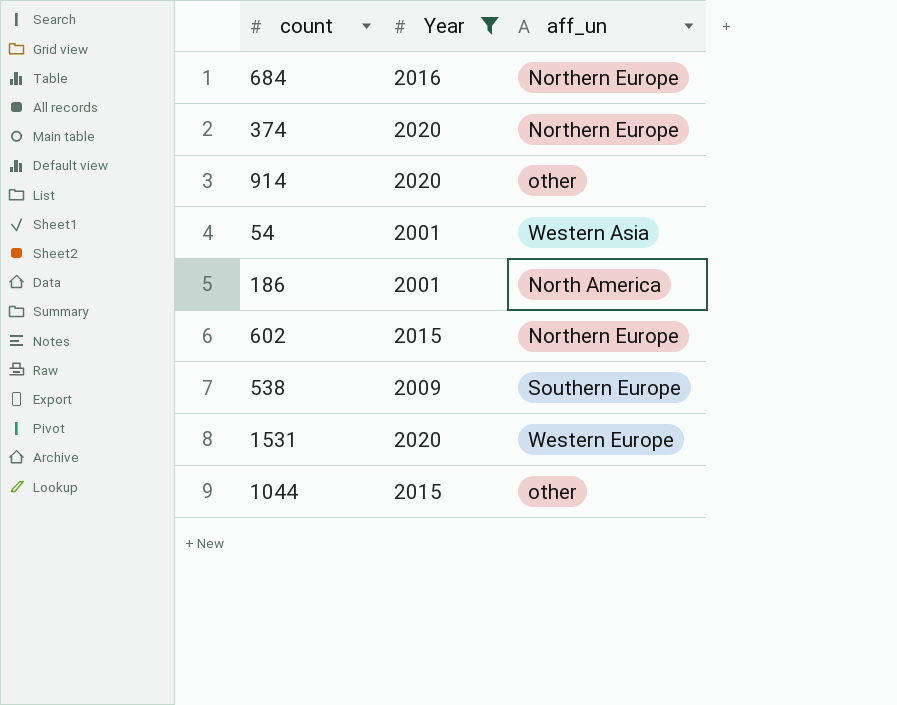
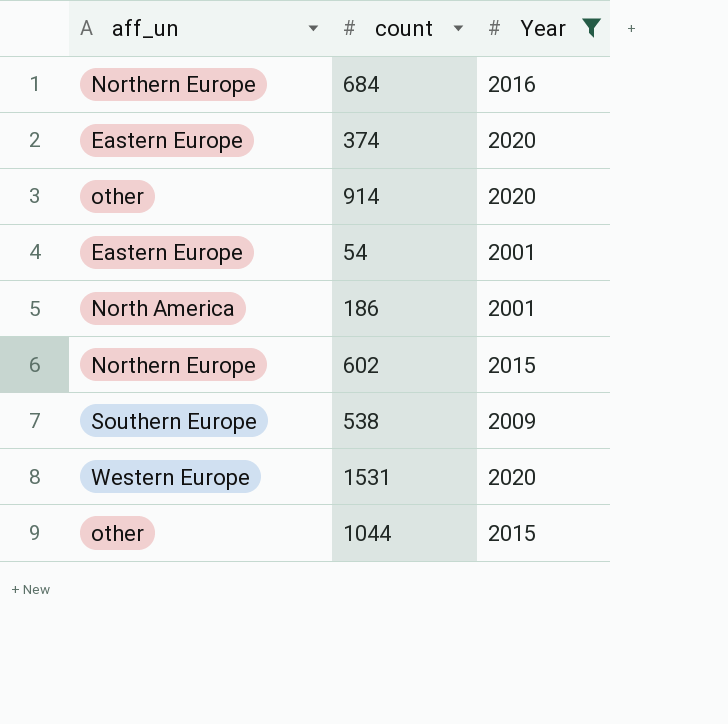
column aff_un | position: 3 -> 1
374 | aff_un: Northern Europe -> Eastern Europe
54 | aff_un: Western Asia -> Eastern Europe

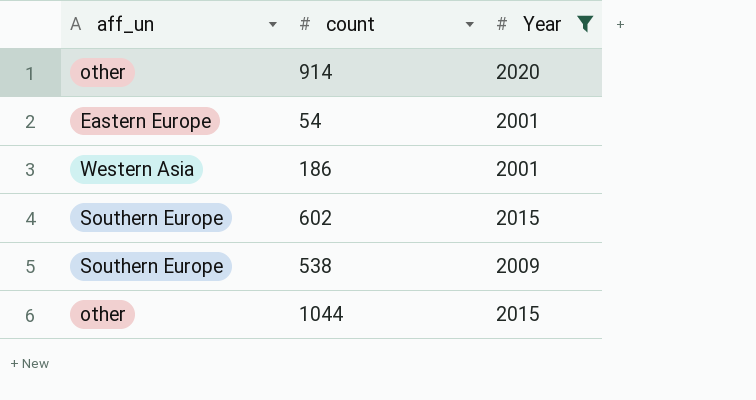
row 684: Northern Europe | 2016 -> none
row 374: Eastern Europe | 2020 -> none
row 1531: Western Europe | 2020 -> none
186 | aff_un: North America -> Western Asia
602 | aff_un: Northern Europe -> Southern Europe

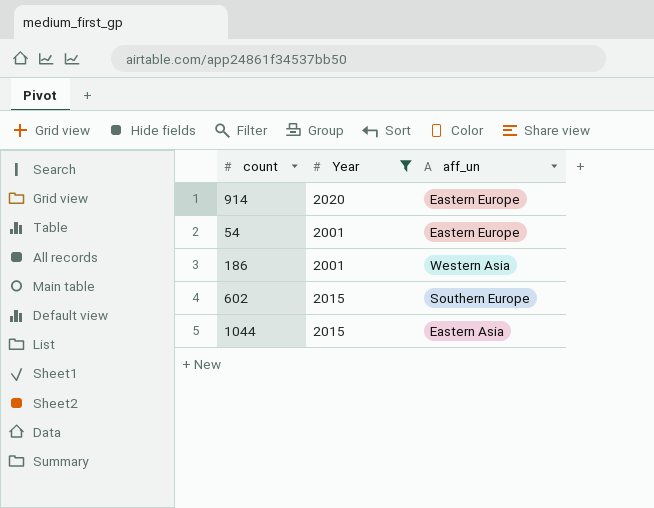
column aff_un | position: 1 -> 3
row 538: Southern Europe | 2009 -> none
914 | aff_un: other -> Eastern Europe
1044 | aff_un: other -> Eastern Asia

